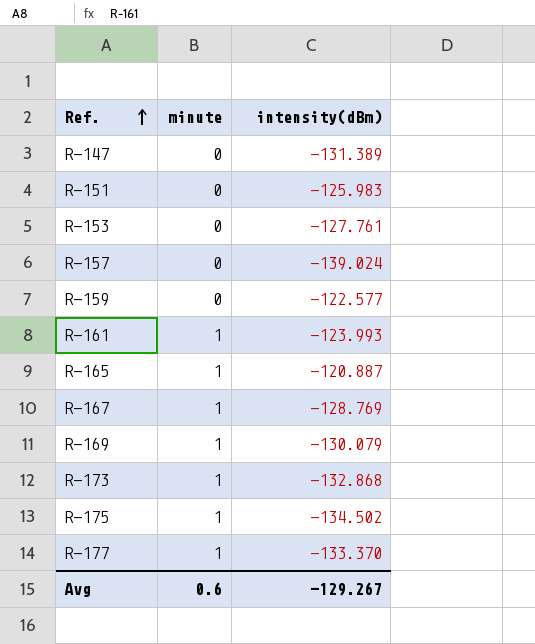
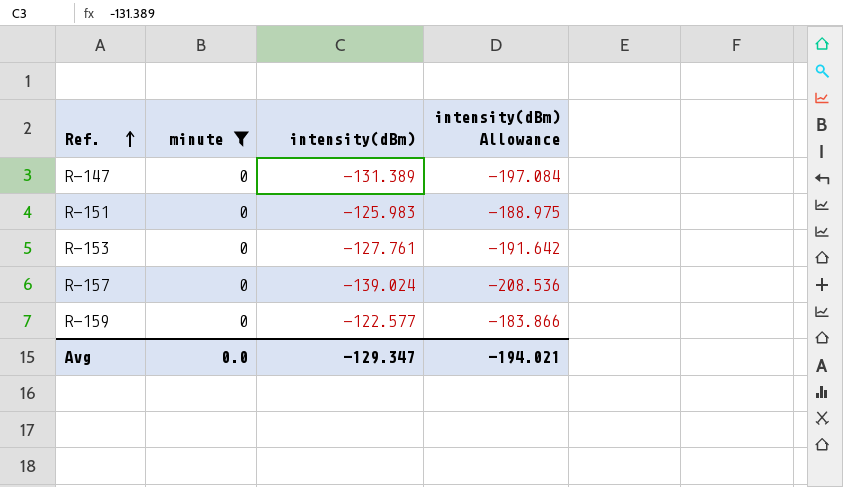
filter: none -> minute = 0
column intensity(dBm) Allowance | formula: none -> [intensity(dBm)] * 1.5
Avg | minute: 0.6 -> 0.0
Avg | intensity(dBm): -129.267 -> -129.347

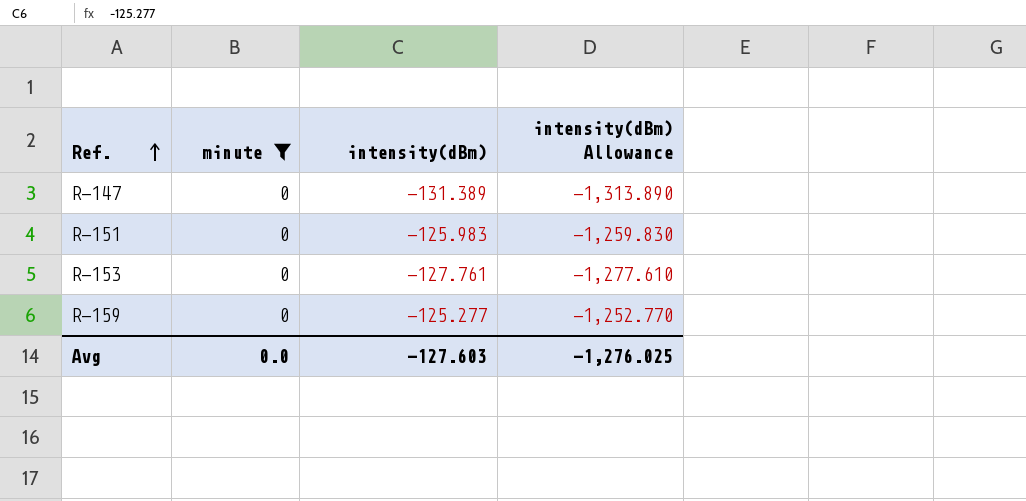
column intensity(dBm) Allowance | formula: [intensity(dBm)] * 1.5 -> [intensity(dBm)] * 10
row R-157: 0 | -139.024 | -208.536 -> none
R-159 | intensity(dBm): -122.577 -> -125.277
Avg | intensity(dBm): -129.347 -> -127.603
Avg | intensity(dBm) Allowance: -194.021 -> -1,276.025

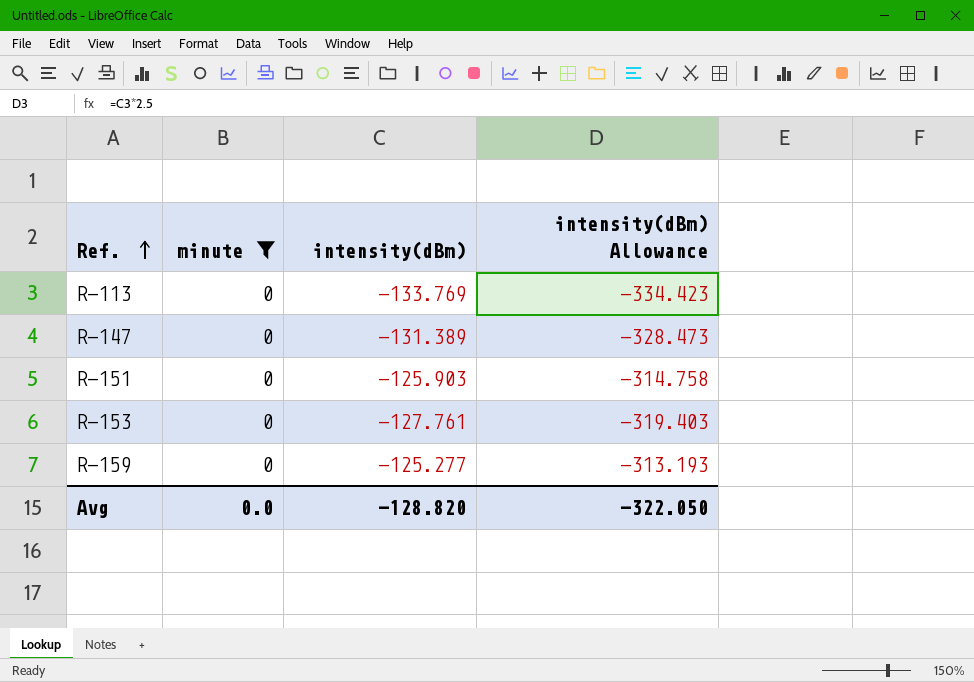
column intensity(dBm) Allowance | formula: [intensity(dBm)] * 10 -> [intensity(dBm)] * 2.5
row R-113: none -> 0 | -133.769 | -334.423
R-151 | intensity(dBm): -125.983 -> -125.903
Avg | intensity(dBm): -127.603 -> -128.820
Avg | intensity(dBm) Allowance: -1,276.025 -> -322.050

